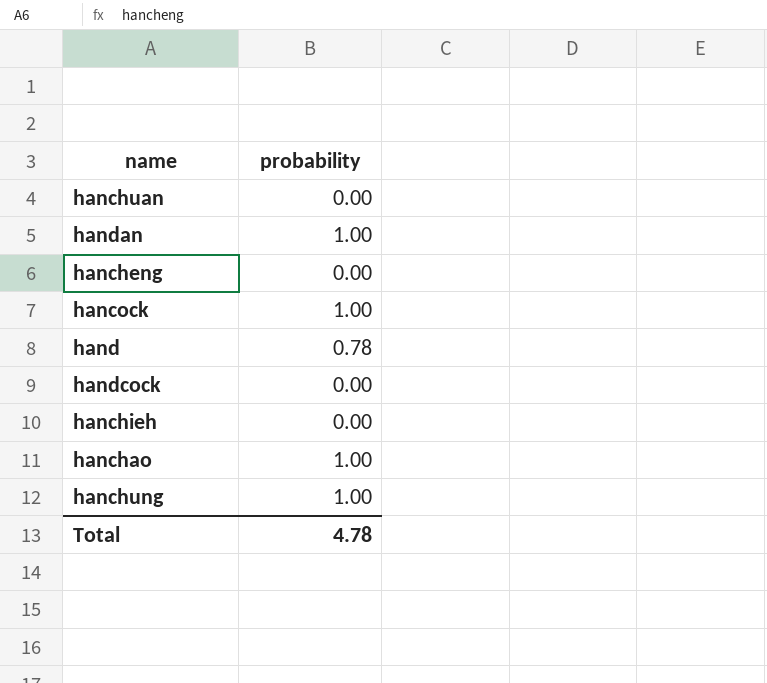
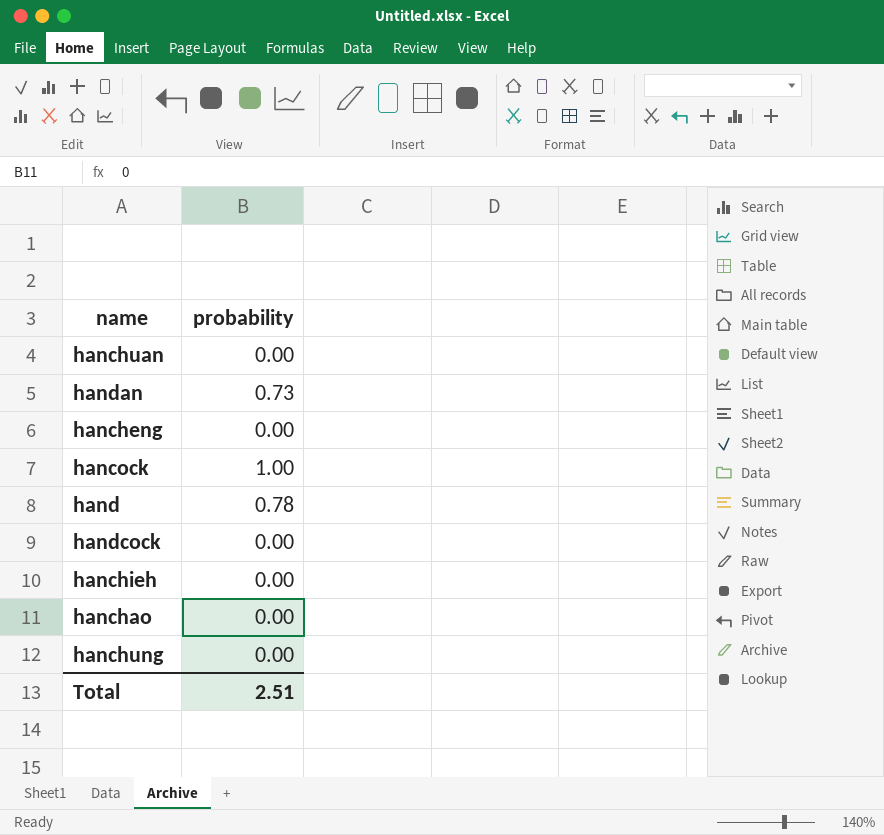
handan | probability: 1.00 -> 0.73
hanchao | probability: 1.00 -> 0.00
hanchung | probability: 1.00 -> 0.00
Total | probability: 4.78 -> 2.51

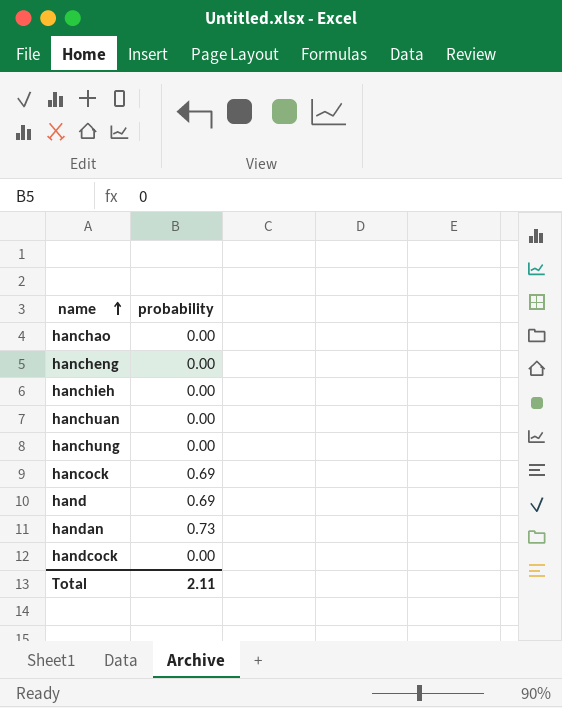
row order: none -> name ascending
hancock | probability: 1.00 -> 0.69
hand | probability: 0.78 -> 0.69
Total | probability: 2.51 -> 2.11

